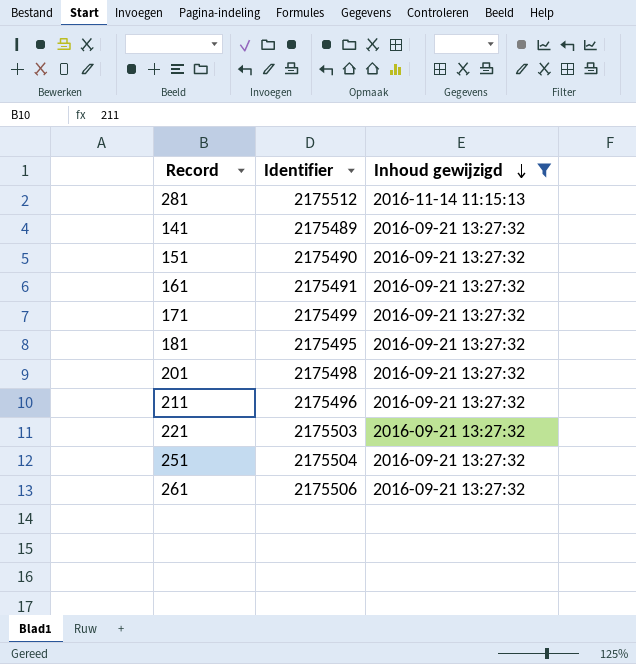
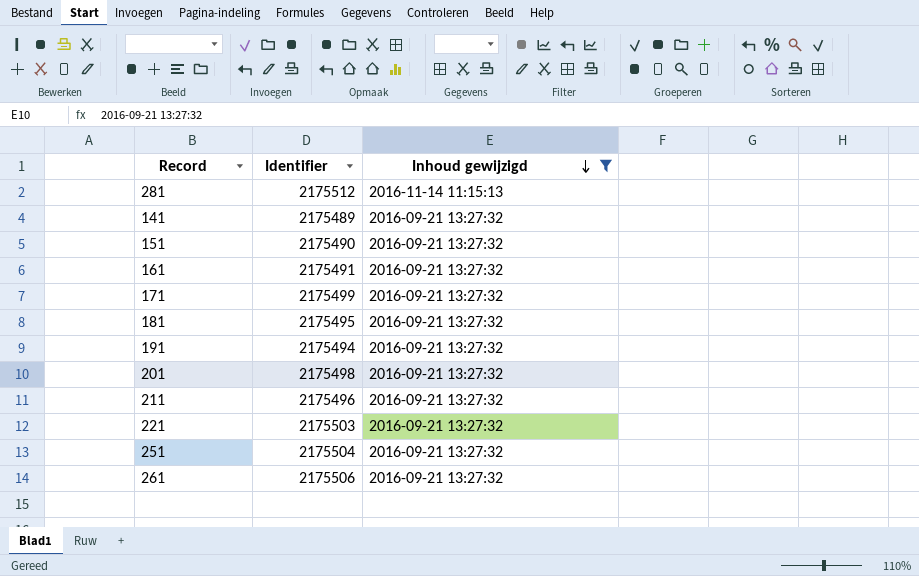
row 191: none -> 2175494 | 2016-09-21 13:27:32

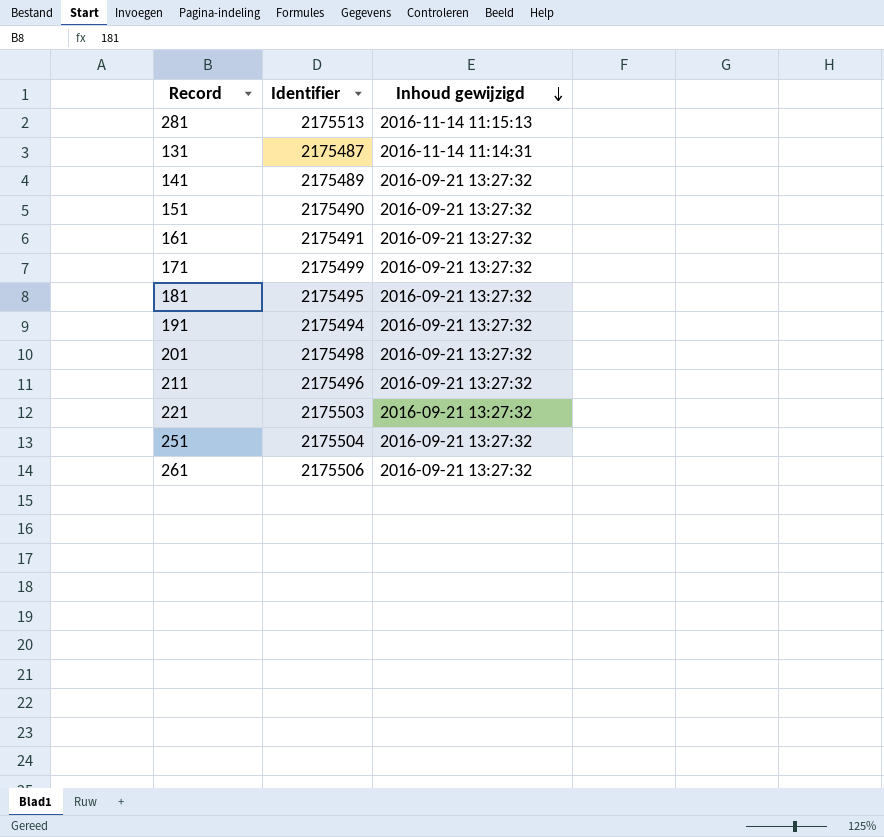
filter: Inhoud gewijzigd != 2016-11-14 11:14:31 -> none
281 | Identifier: 2175512 -> 2175513

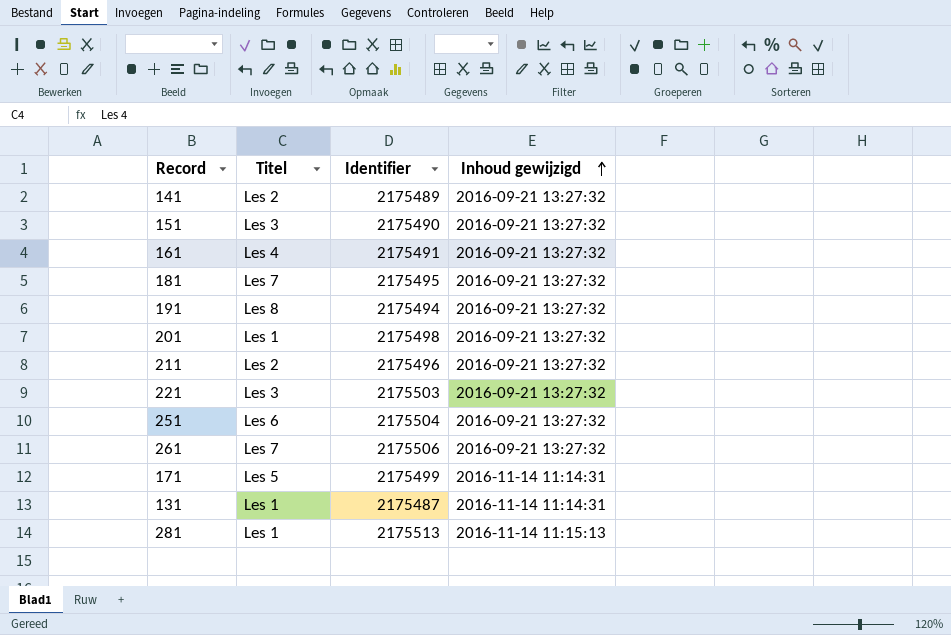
row order: Inhoud gewijzigd descending -> Inhoud gewijzigd ascending
column Titel | position: none -> 2
171 | Inhoud gewijzigd: 2016-09-21 13:27:32 -> 2016-11-14 11:14:31

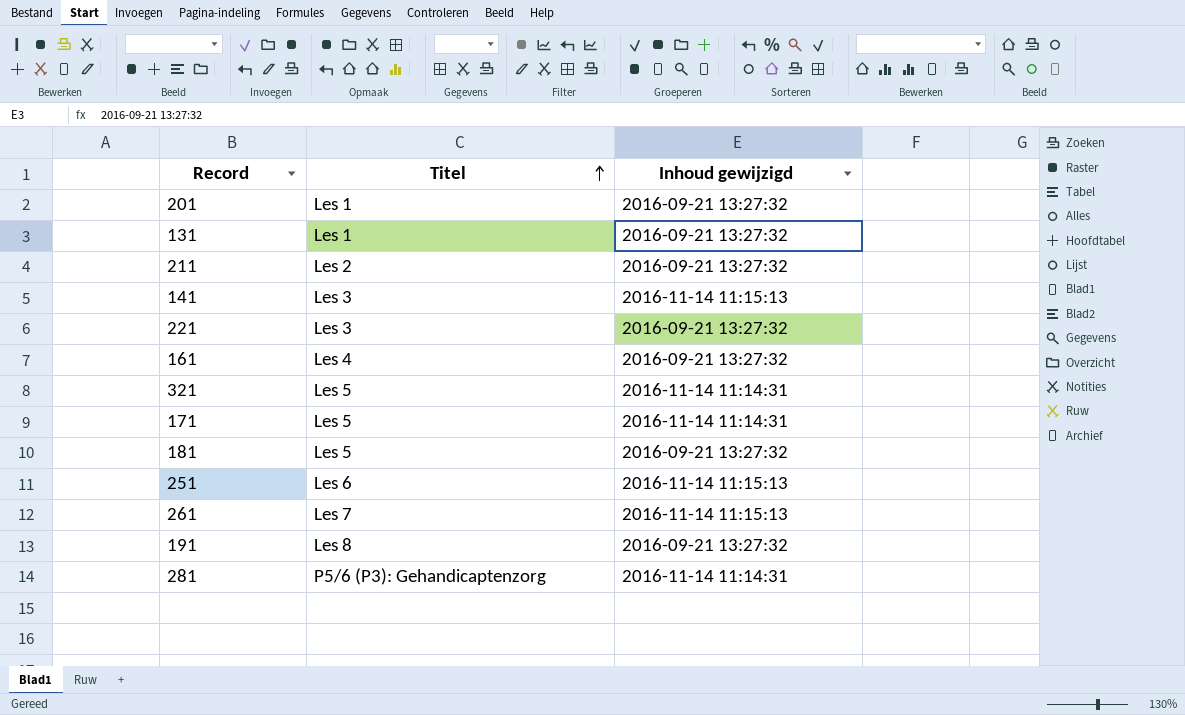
row order: Inhoud gewijzigd ascending -> Titel ascending
column Identifier | position: 3 -> none
row 151: Les 3 | 2175490 | 2016-09-21 13:27:32 -> none
131 | Inhoud gewijzigd: 2016-11-14 11:14:31 -> 2016-09-21 13:27:32
141 | Titel: Les 2 -> Les 3
141 | Inhoud gewijzigd: 2016-09-21 13:27:32 -> 2016-11-14 11:15:13
row 321: none -> Les 5 | 2016-11-14 11:14:31
181 | Titel: Les 7 -> Les 5
251 | Inhoud gewijzigd: 2016-09-21 13:27:32 -> 2016-11-14 11:15:13
261 | Inhoud gewijzigd: 2016-09-21 13:27:32 -> 2016-11-14 11:15:13
281 | Titel: Les 1 -> P5/6 (P3): Gehandicaptenzorg
281 | Inhoud gewijzigd: 2016-11-14 11:15:13 -> 2016-11-14 11:14:31

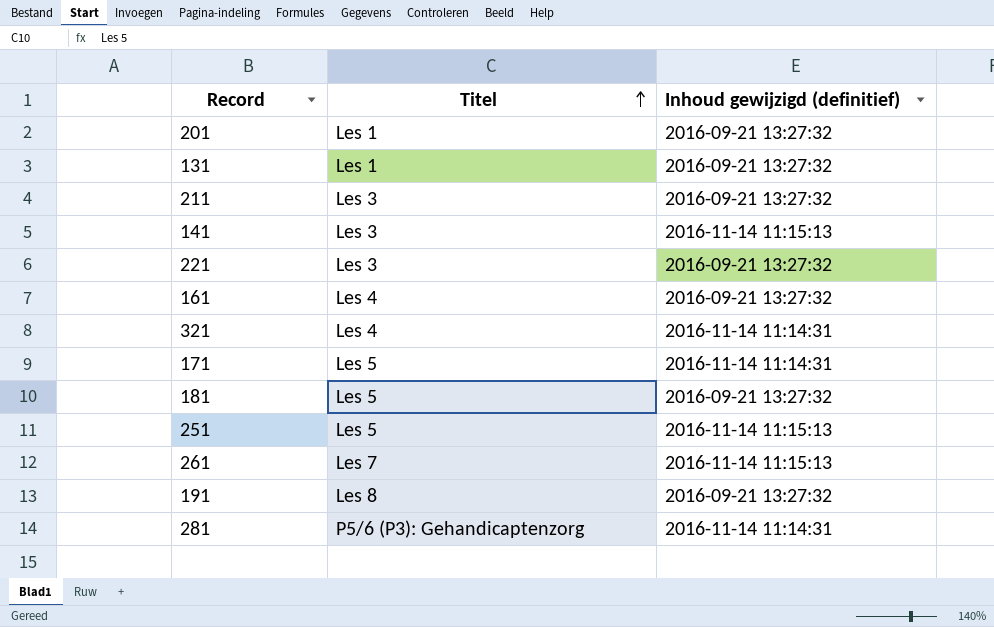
column name: Inhoud gewijzigd -> Inhoud gewijzigd (definitief)
211 | Titel: Les 2 -> Les 3
321 | Titel: Les 5 -> Les 4
251 | Titel: Les 6 -> Les 5

